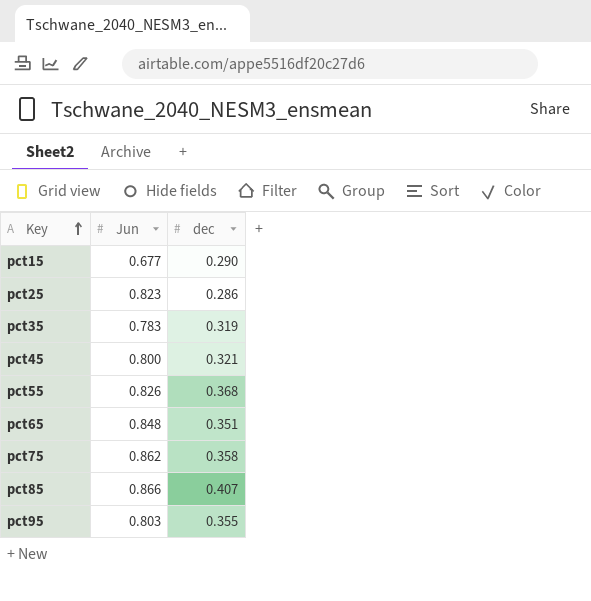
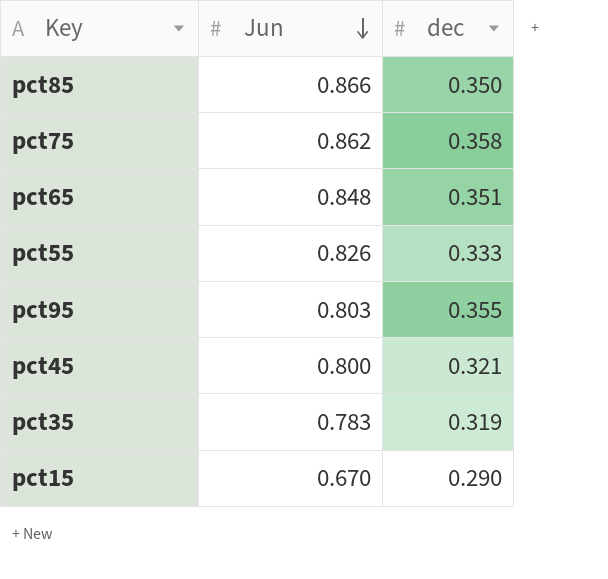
row order: Key ascending -> Jun descending
row pct25: 0.823 | 0.286 -> none
pct85 | dec: 0.407 -> 0.350
pct55 | dec: 0.368 -> 0.333
pct15 | Jun: 0.677 -> 0.670

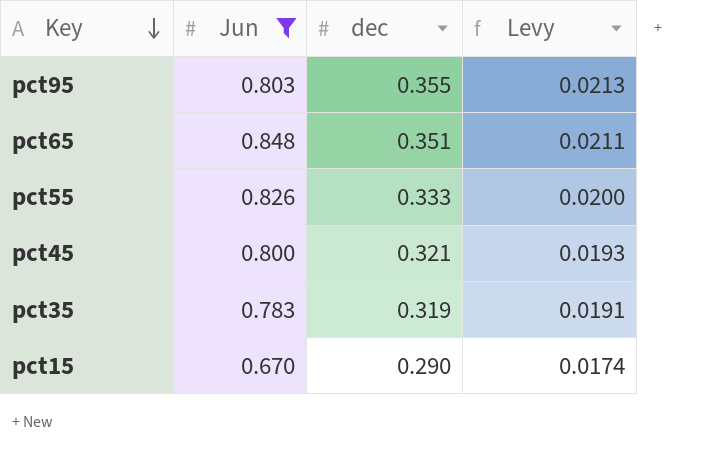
filter: none -> Jun <= 0.848
row order: Jun descending -> Key descending
column Levy | formula: none -> [dec] * 0.06

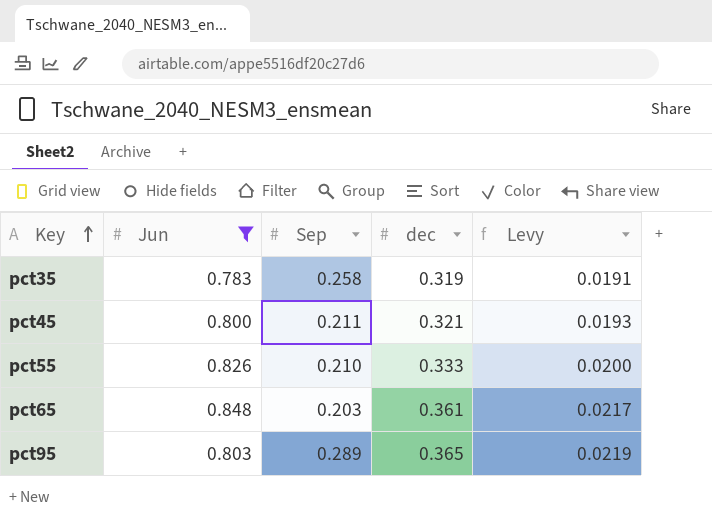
row order: Key descending -> Key ascending
column Sep | position: none -> 3
row pct15: 0.670 | 0.290 | 0.0174 -> none
pct65 | dec: 0.351 -> 0.361
pct65 | Levy: 0.0211 -> 0.0217
pct95 | dec: 0.355 -> 0.365
pct95 | Levy: 0.0213 -> 0.0219

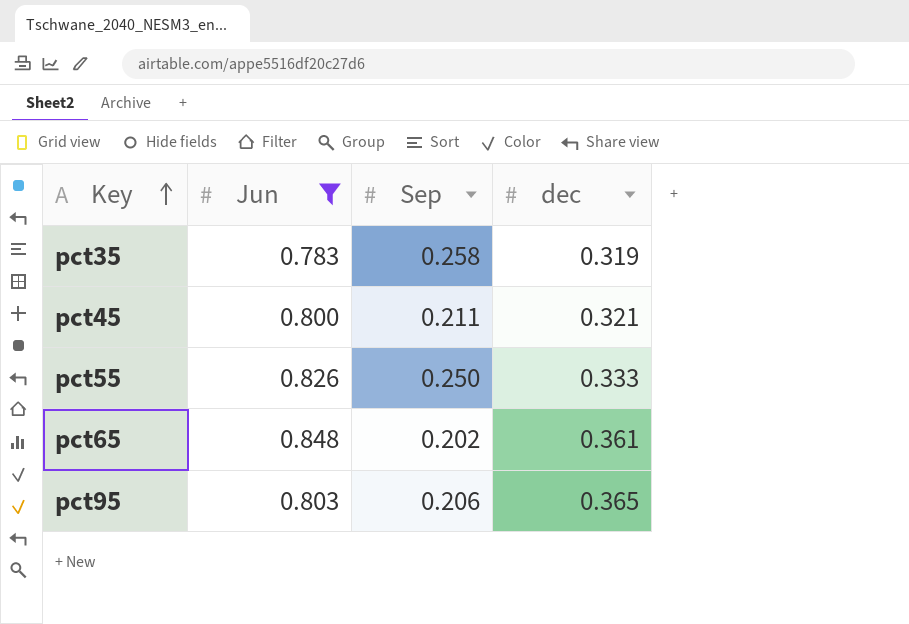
column Levy | formula: [dec] * 0.06 -> none
pct55 | Sep: 0.210 -> 0.250
pct65 | Sep: 0.203 -> 0.202
pct95 | Sep: 0.289 -> 0.206

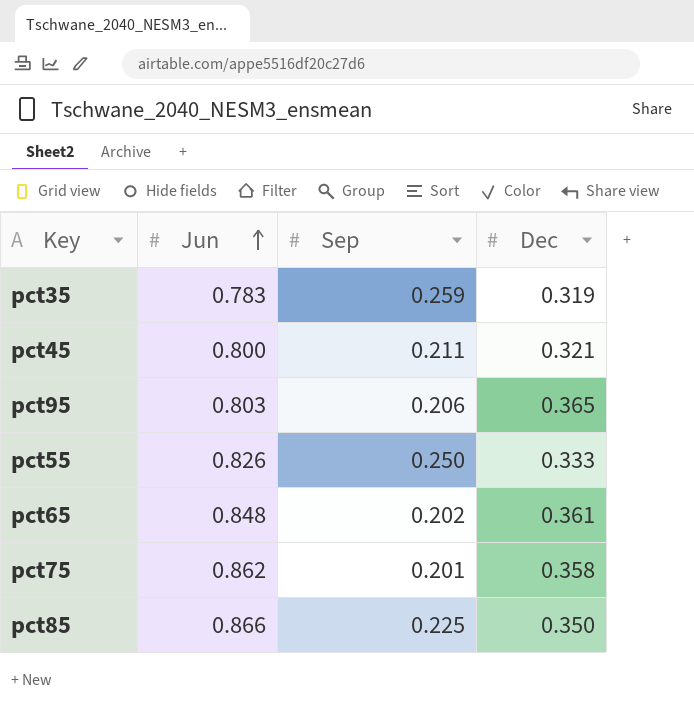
filter: Jun <= 0.848 -> none
row order: Key ascending -> Jun ascending
column name: dec -> Dec
pct35 | Sep: 0.258 -> 0.259

